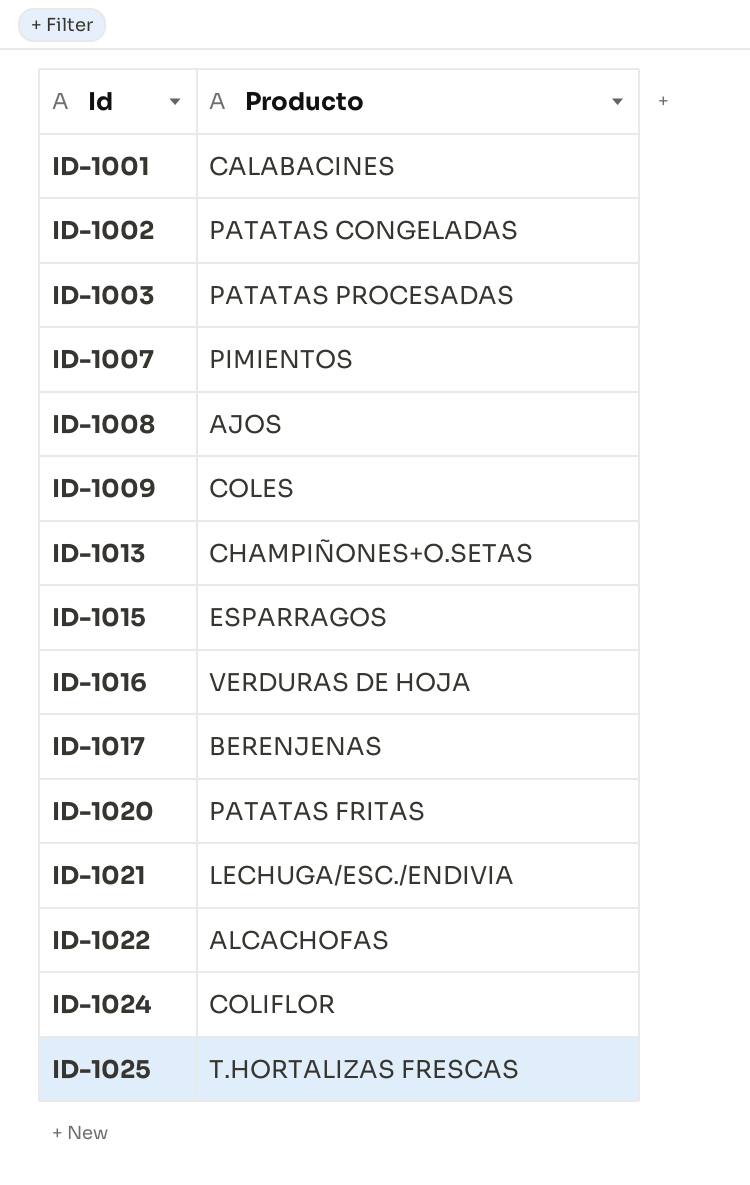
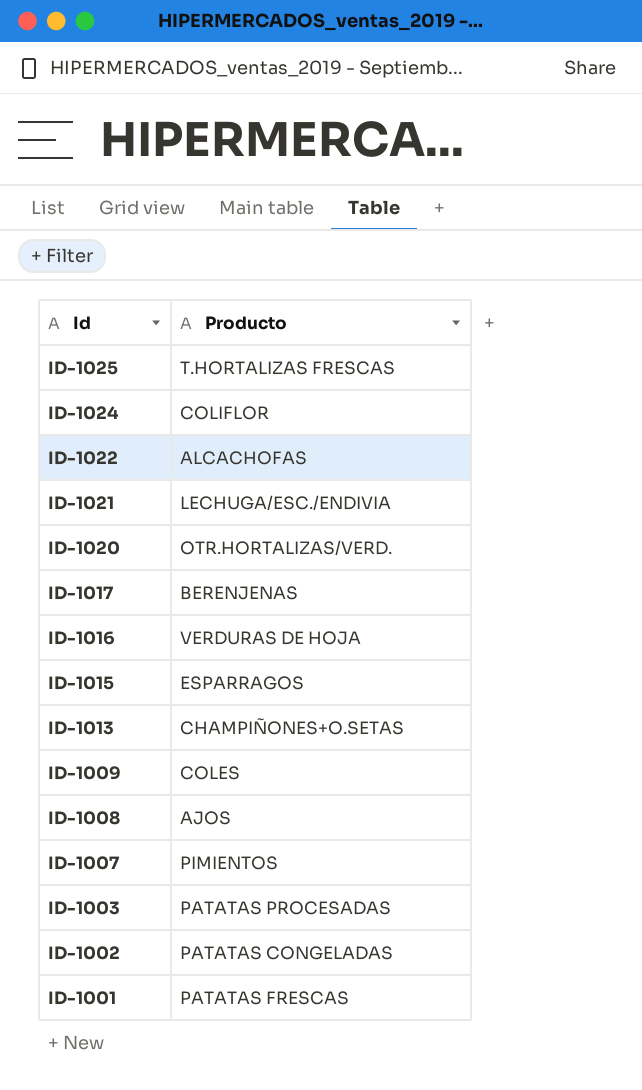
row order: Id ascending -> Id descending
ID-1020 | Producto: PATATAS FRITAS -> OTR.HORTALIZAS/VERD.
ID-1001 | Producto: CALABACINES -> PATATAS FRESCAS

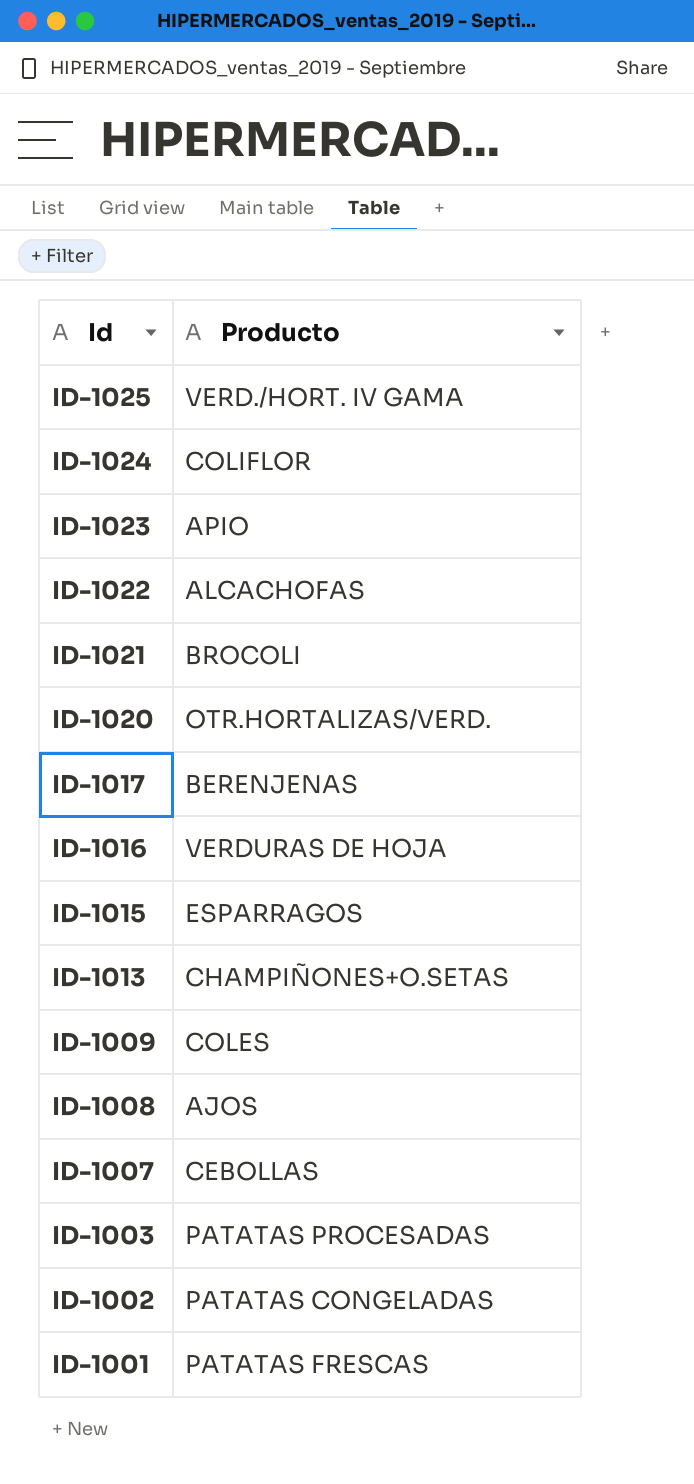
ID-1025 | Producto: T.HORTALIZAS FRESCAS -> VERD./HORT. IV GAMA
row ID-1023: none -> APIO
ID-1021 | Producto: LECHUGA/ESC./ENDIVIA -> BROCOLI
ID-1007 | Producto: PIMIENTOS -> CEBOLLAS

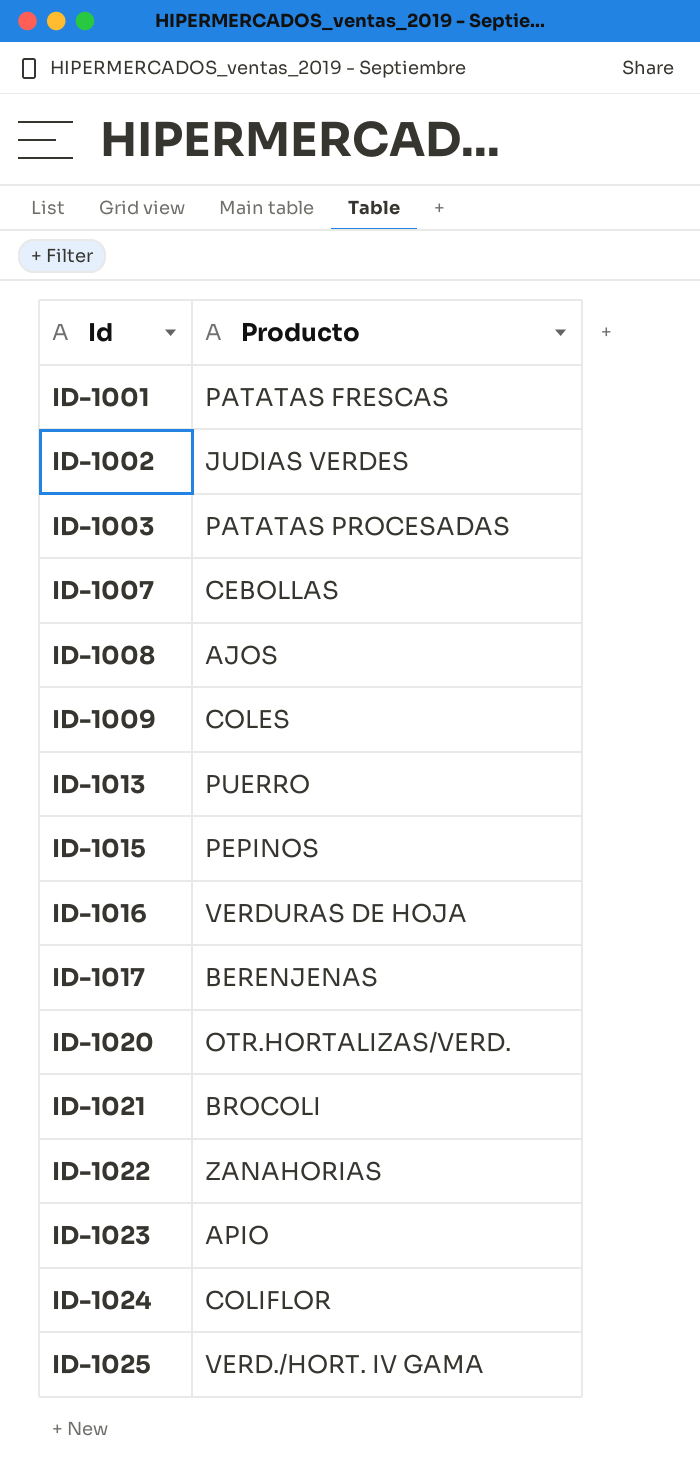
row order: Id descending -> Id ascending
ID-1002 | Producto: PATATAS CONGELADAS -> JUDIAS VERDES
ID-1013 | Producto: CHAMPIÑONES+O.SETAS -> PUERRO
ID-1015 | Producto: ESPARRAGOS -> PEPINOS
ID-1022 | Producto: ALCACHOFAS -> ZANAHORIAS

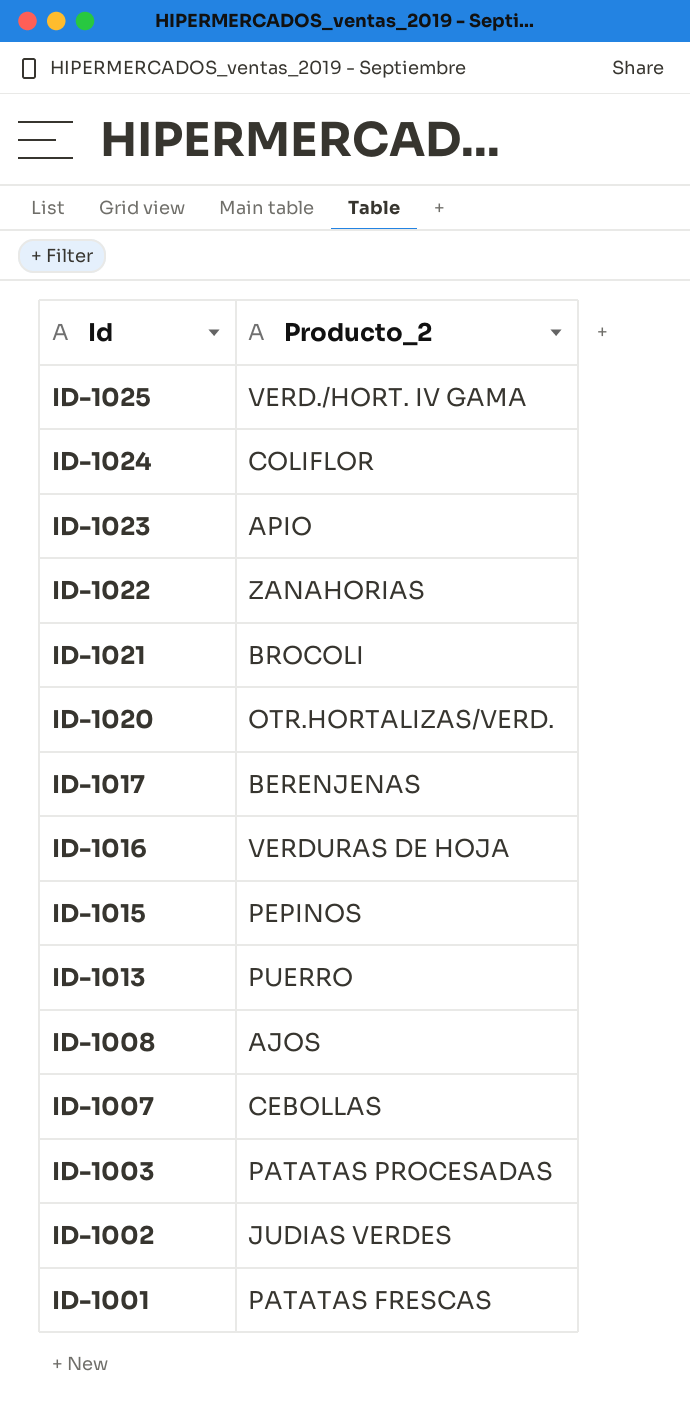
row order: Id ascending -> Id descending
column name: Producto -> Producto_2
row ID-1009: COLES -> none

